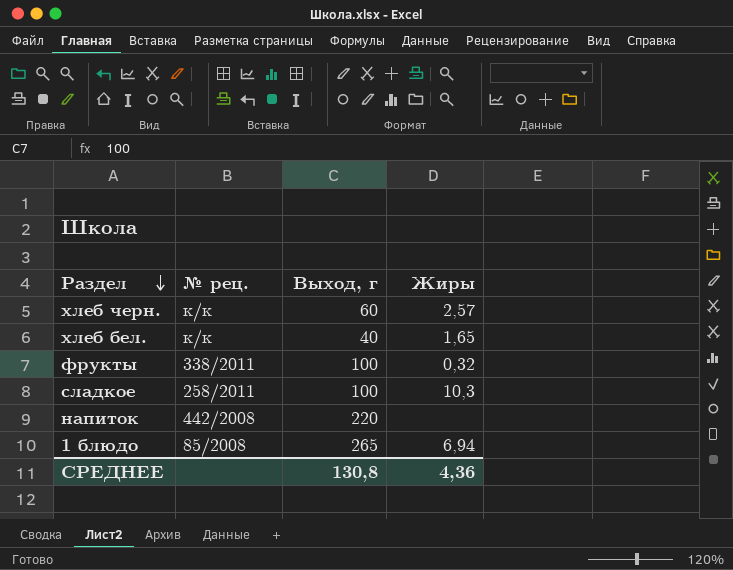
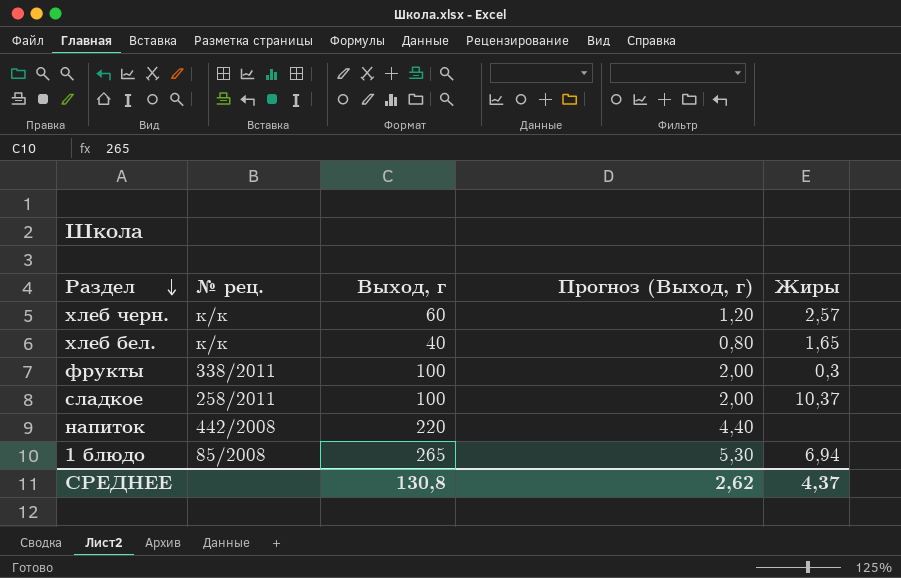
column Прогноз (Выход, г) | formula: none -> [Выход, г] * 0,02
фрукты | Жиры: 0,32 -> 0,3
сладкое | Жиры: 10,3 -> 10,37
СРЕДНЕЕ | Жиры: 4,36 -> 4,37

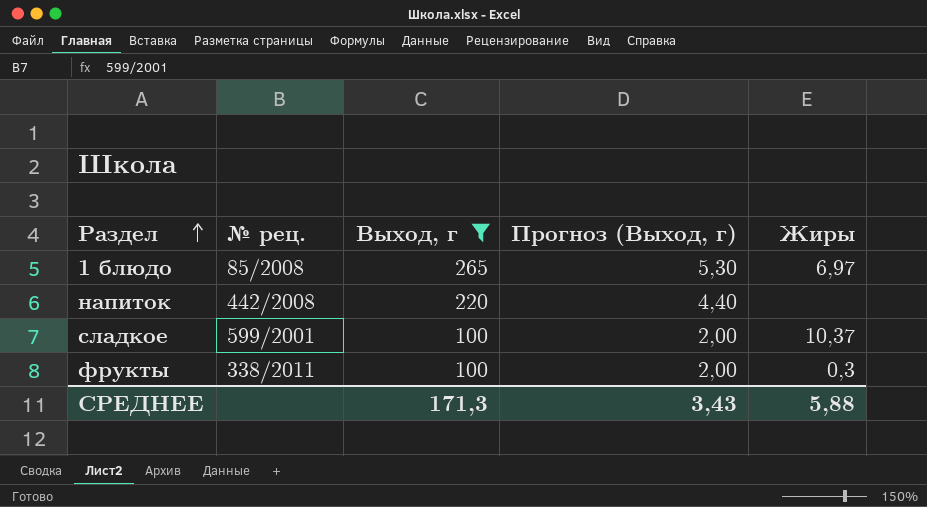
filter: none -> Выход, г >= 100
row order: Раздел descending -> Раздел ascending
1 блюдо | Жиры: 6,94 -> 6,97
сладкое | № рец.: 258/2011 -> 599/2001
СРЕДНЕЕ | Выход, г: 130,8 -> 171,3
СРЕДНЕЕ | Прогноз (Выход, г): 2,62 -> 3,43
СРЕДНЕЕ | Жиры: 4,37 -> 5,88

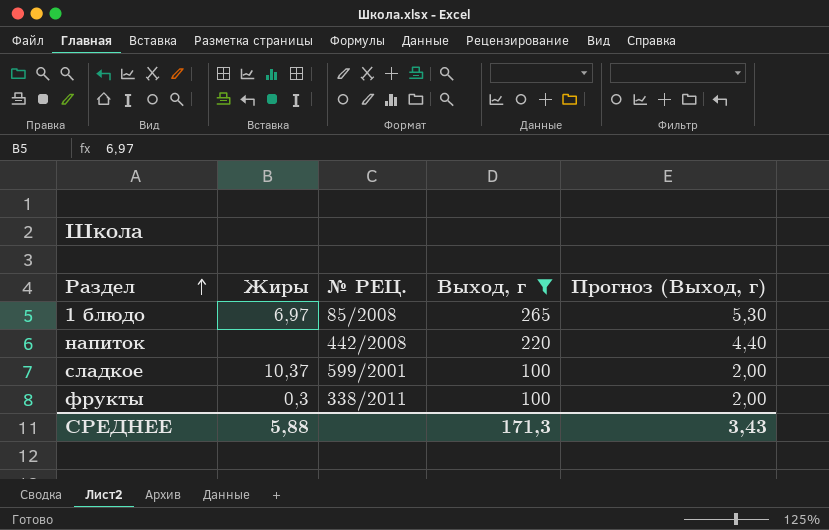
column Жиры | position: 5 -> 2
column name: № рец. -> № РЕЦ.

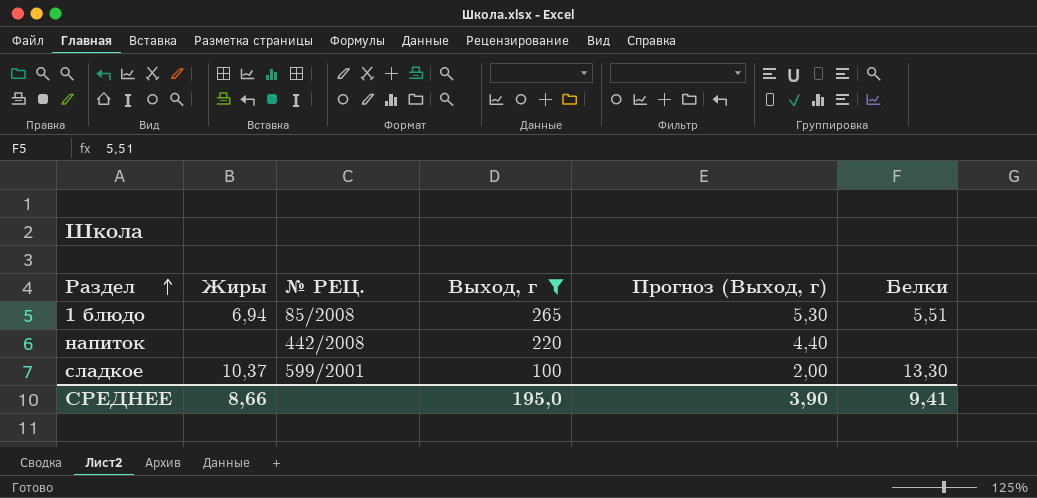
column Белки | position: none -> 6
row фрукты: 0,3 | 338/2011 | 100 | 2,00 -> none
1 блюдо | Жиры: 6,97 -> 6,94
СРЕДНЕЕ | Жиры: 5,88 -> 8,66
СРЕДНЕЕ | Выход, г: 171,3 -> 195,0
СРЕДНЕЕ | Прогноз (Выход, г): 3,43 -> 3,90

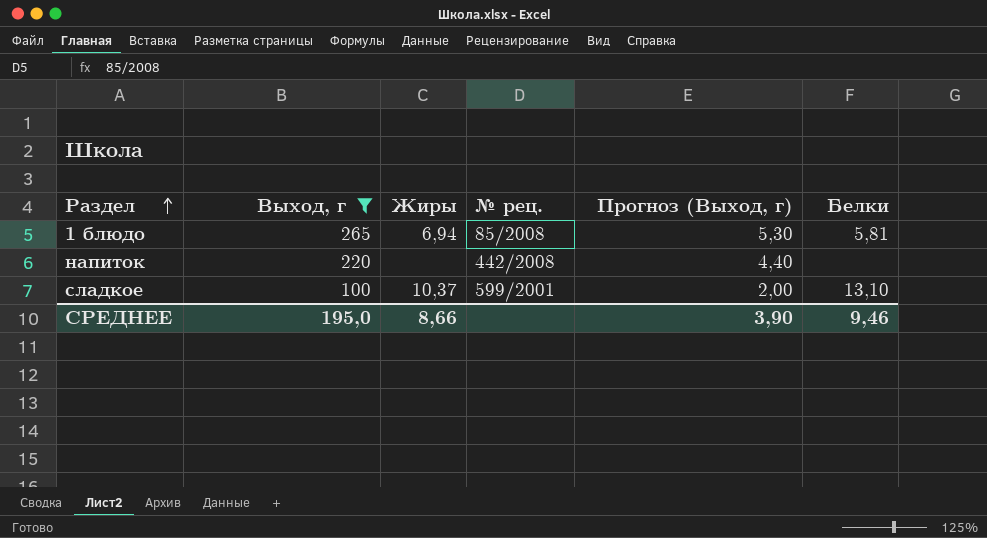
column Выход, г | position: 4 -> 2
column name: № РЕЦ. -> № рец.
1 блюдо | Белки: 5,51 -> 5,81
сладкое | Белки: 13,30 -> 13,10
СРЕДНЕЕ | Белки: 9,41 -> 9,46

